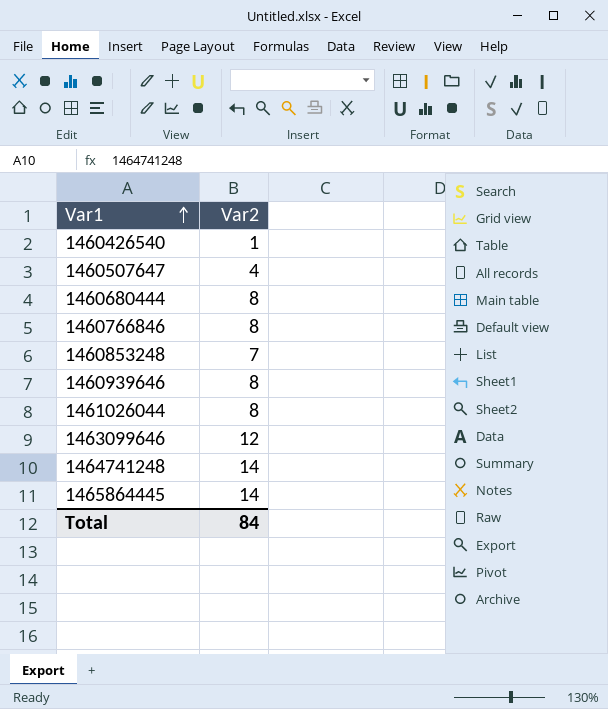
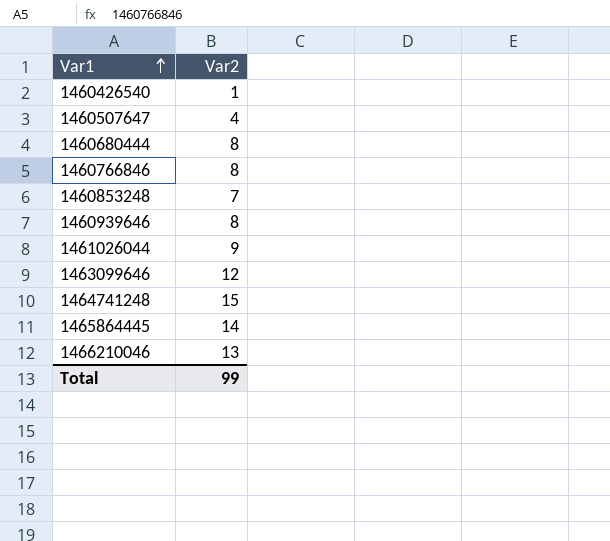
1461026044 | Var2: 8 -> 9
1464741248 | Var2: 14 -> 15
row 1466210046: none -> 13
Total | Var2: 84 -> 99

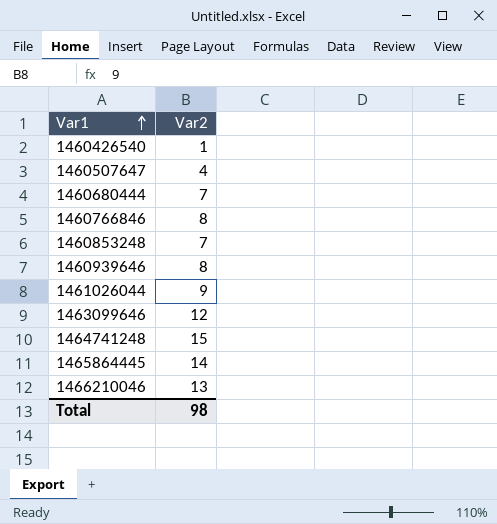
1460680444 | Var2: 8 -> 7
Total | Var2: 99 -> 98

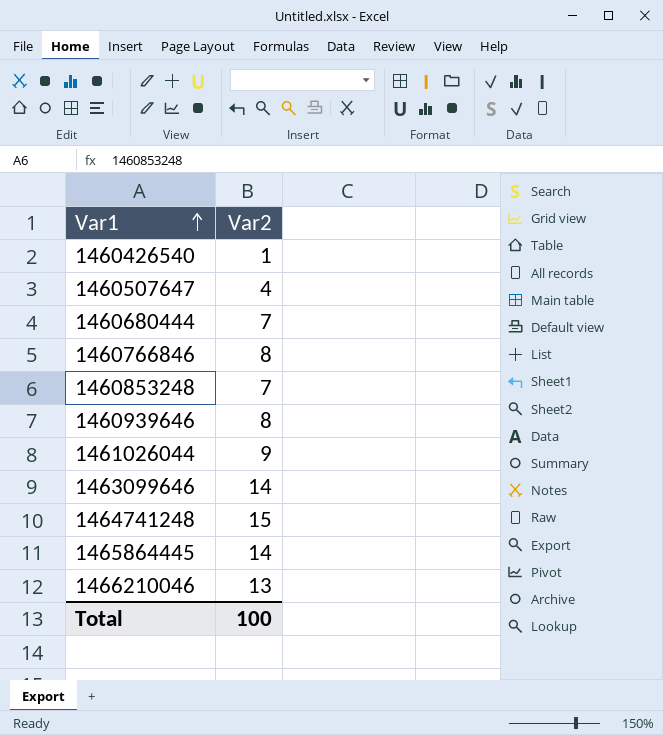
1463099646 | Var2: 12 -> 14
Total | Var2: 98 -> 100

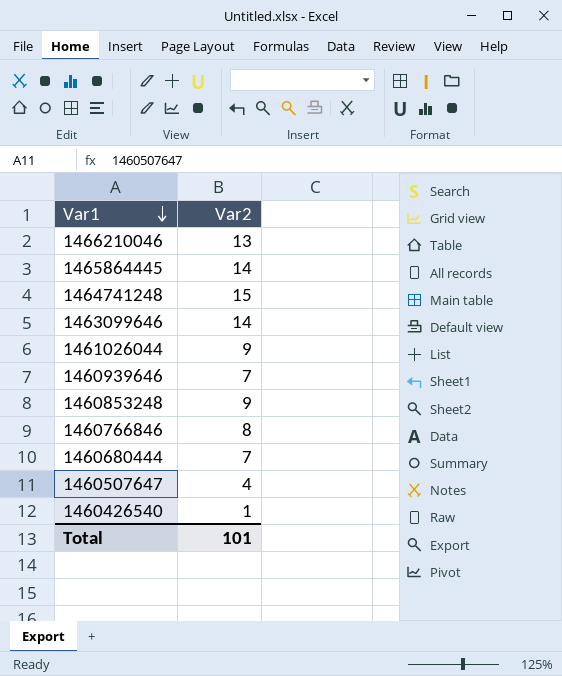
row order: Var1 ascending -> Var1 descending
1460939646 | Var2: 8 -> 7
1460853248 | Var2: 7 -> 9
Total | Var2: 100 -> 101

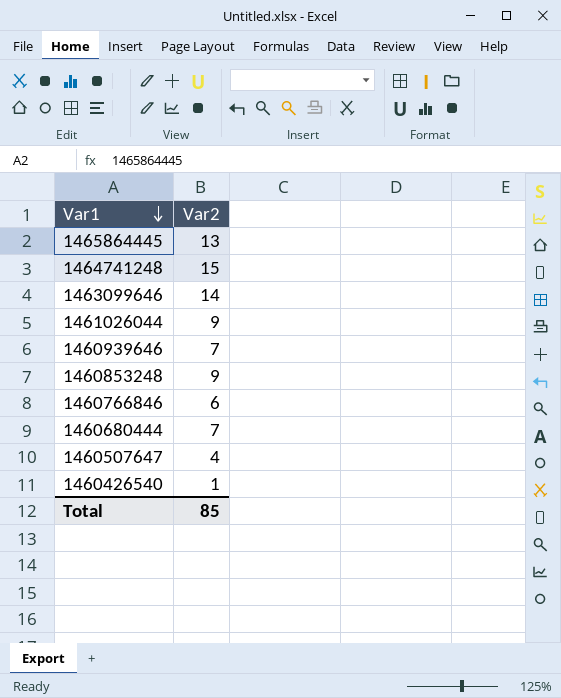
row 1466210046: 13 -> none
1465864445 | Var2: 14 -> 13
1460766846 | Var2: 8 -> 6
Total | Var2: 101 -> 85

